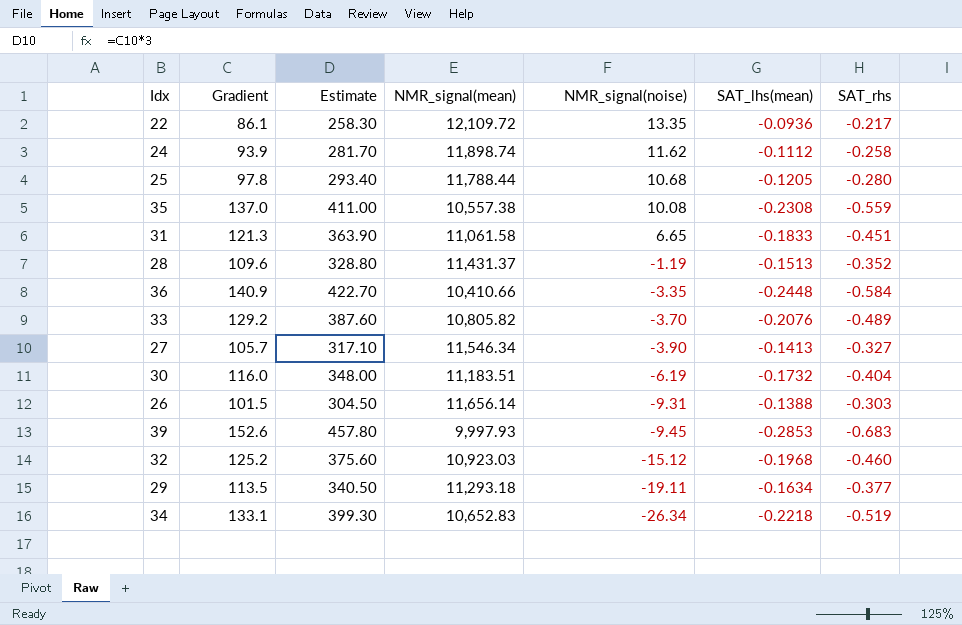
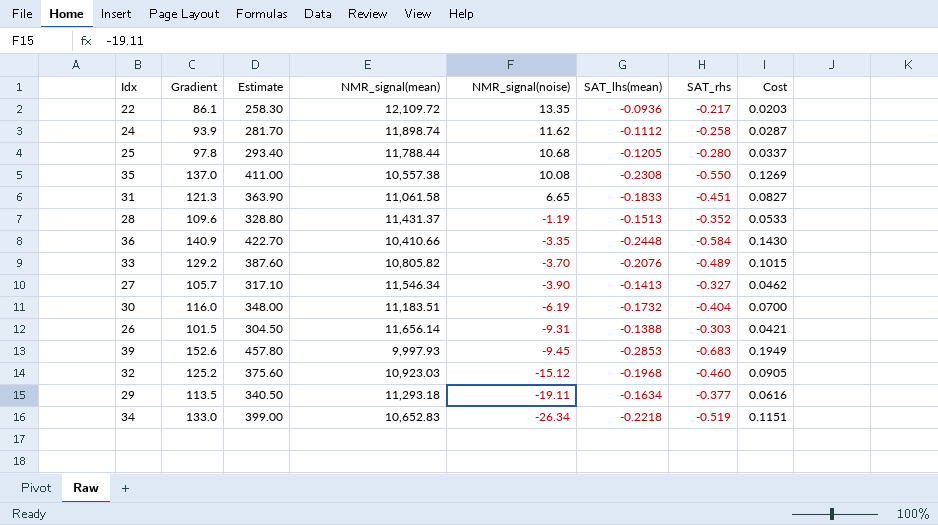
column Cost | formula: none -> [SAT_lhs(mean)] * [SAT_rhs]
35 | SAT_rhs: -0.559 -> -0.550
34 | Gradient: 133.1 -> 133.0
34 | Estimate: 399.30 -> 399.00

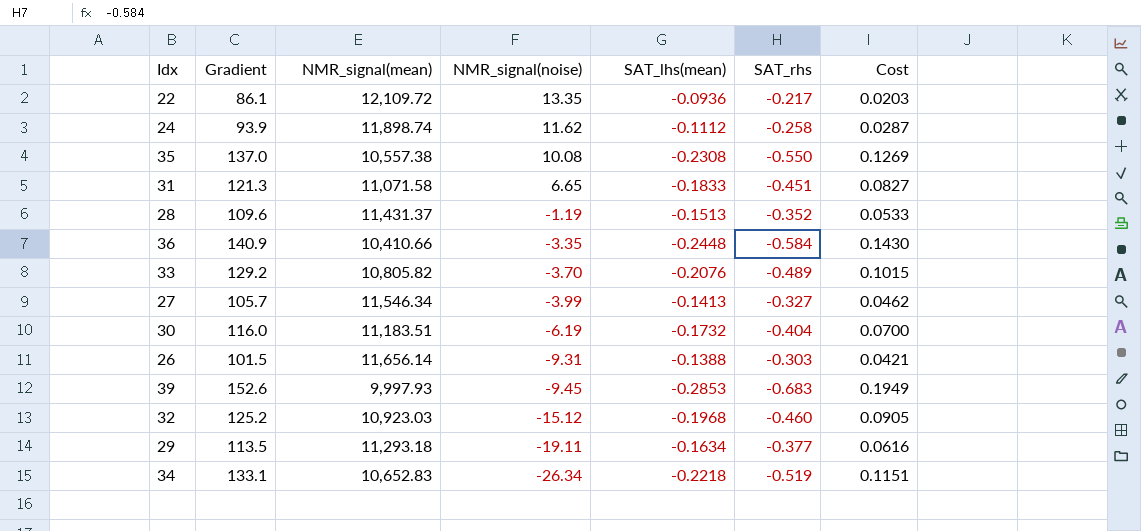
column Estimate | formula: [Gradient] * 3 -> none
row 25: 97.8 | 293.40 | 11,788.44 | 10.68 | -0.1205 | -0.280 | 0.0337 -> none
31 | NMR_signal(mean): 11,061.58 -> 11,071.58
27 | NMR_signal(noise): -3.90 -> -3.99
34 | Gradient: 133.0 -> 133.1

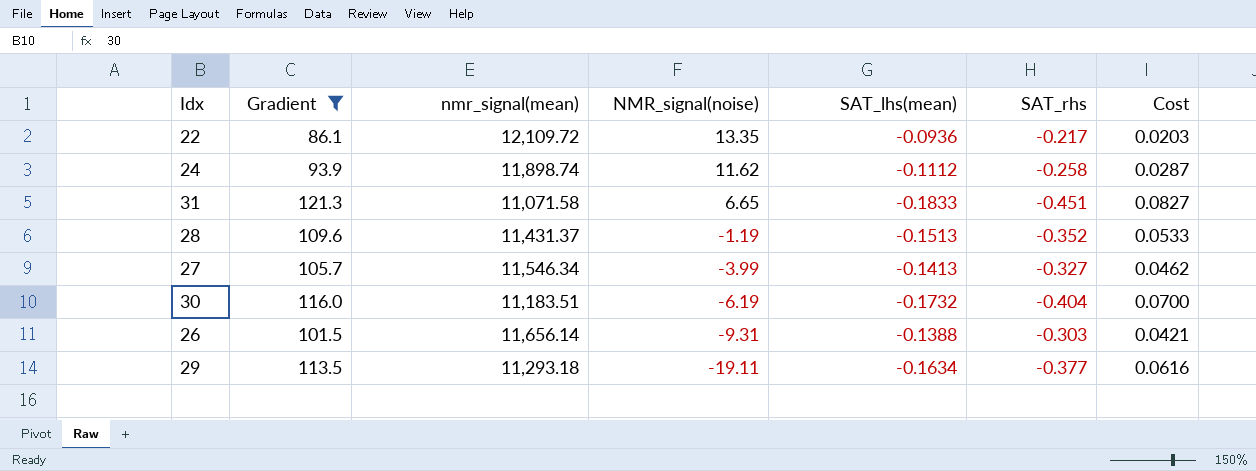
filter: none -> Gradient <= 121.3
column name: NMR_signal(mean) -> nmr_signal(mean)

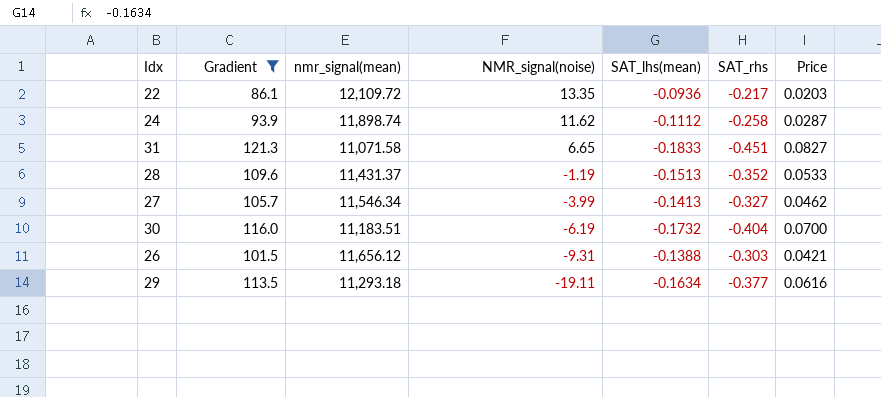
column name: Cost -> Price
26 | nmr_signal(mean): 11,656.14 -> 11,656.12

